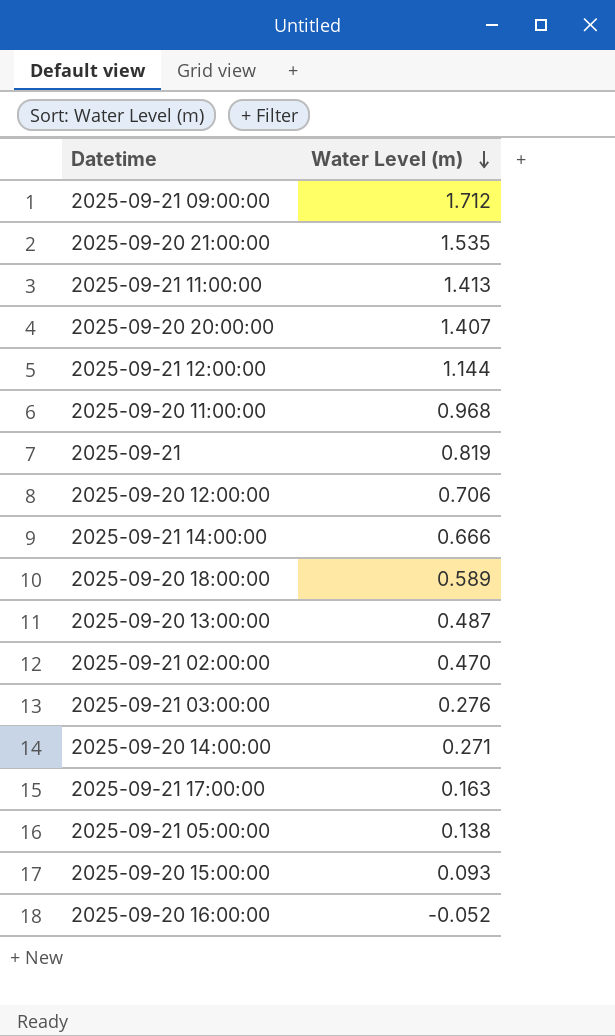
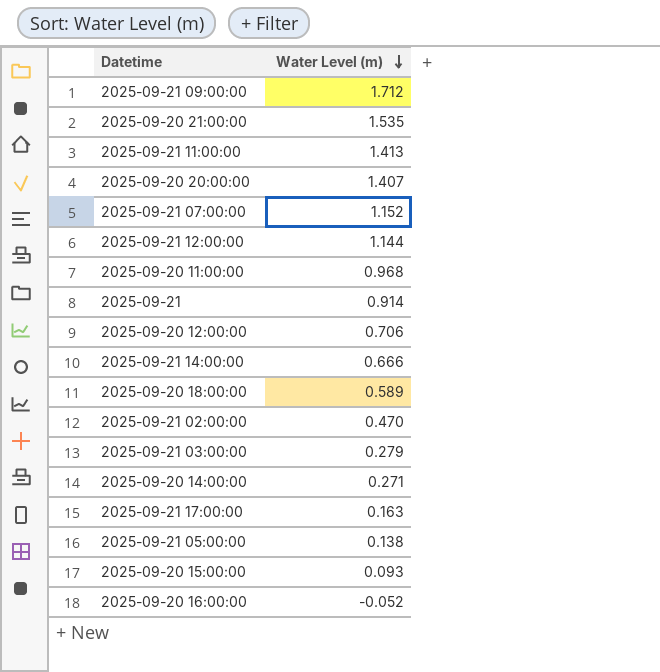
row 2025-09-20 13:00:00: 0.487 -> none
row 2025-09-21 07:00:00: none -> 1.152
2025-09-21 | Water Level (m): 0.819 -> 0.914
2025-09-21 03:00:00 | Water Level (m): 0.276 -> 0.279

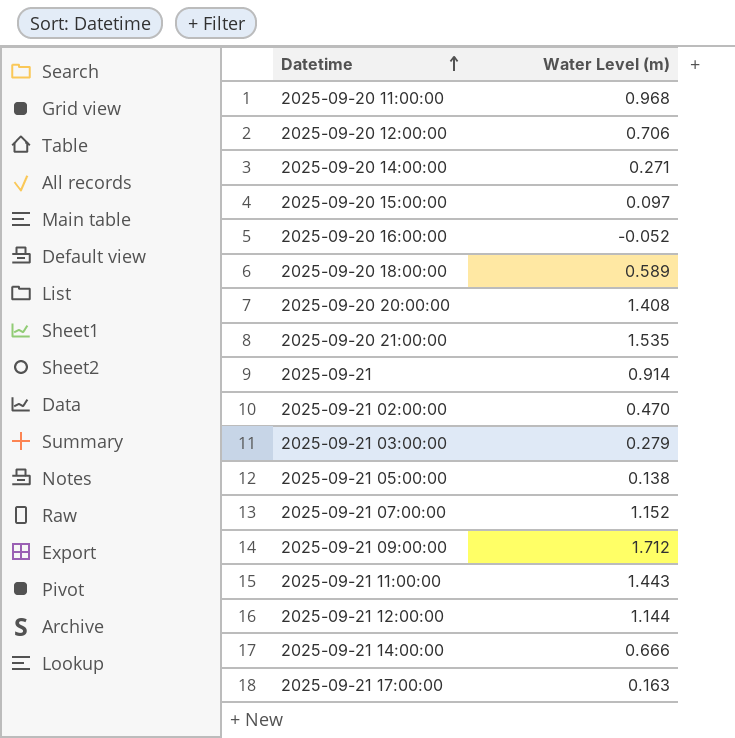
row order: Water Level (m) descending -> Datetime ascending
2025-09-20 15:00:00 | Water Level (m): 0.093 -> 0.097
2025-09-20 20:00:00 | Water Level (m): 1.407 -> 1.408
2025-09-21 11:00:00 | Water Level (m): 1.413 -> 1.443

